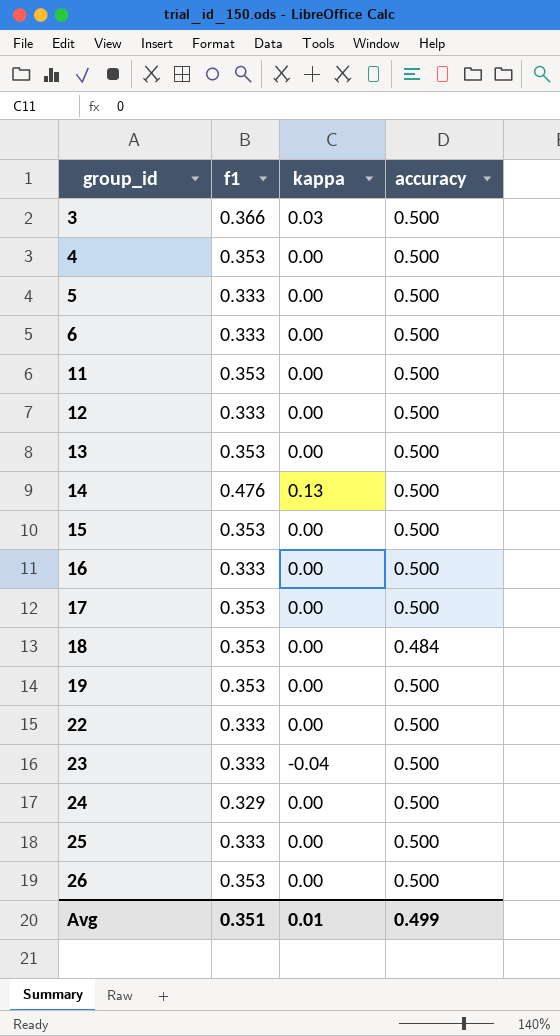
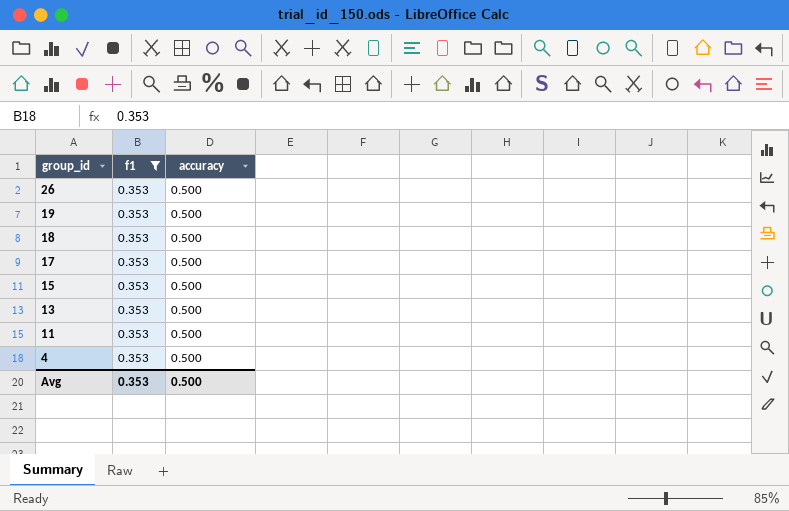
filter: none -> f1 = 0.353
row order: group_id ascending -> group_id descending
column kappa | position: 3 -> none
18 | accuracy: 0.484 -> 0.500
Avg | f1: 0.351 -> 0.353
Avg | accuracy: 0.499 -> 0.500

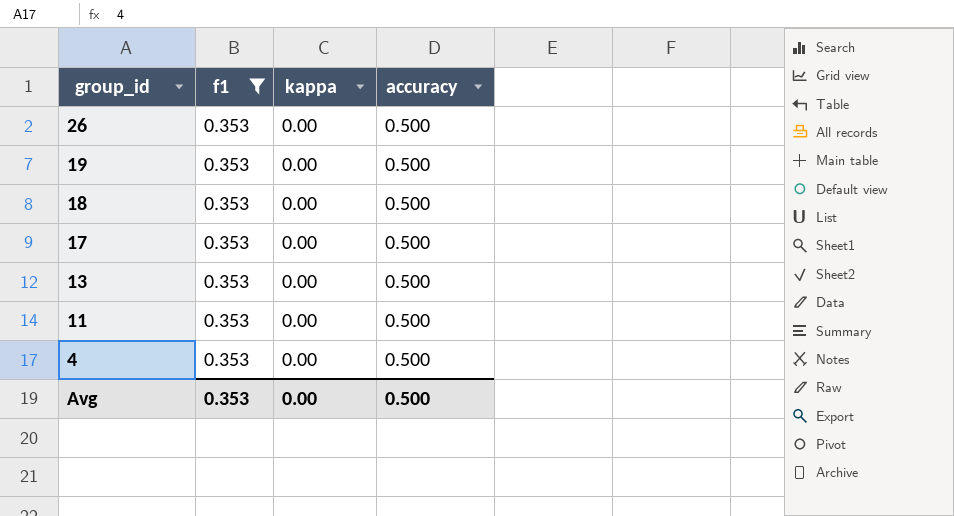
column kappa | position: none -> 3
row 15: 0.353 | 0.500 -> none

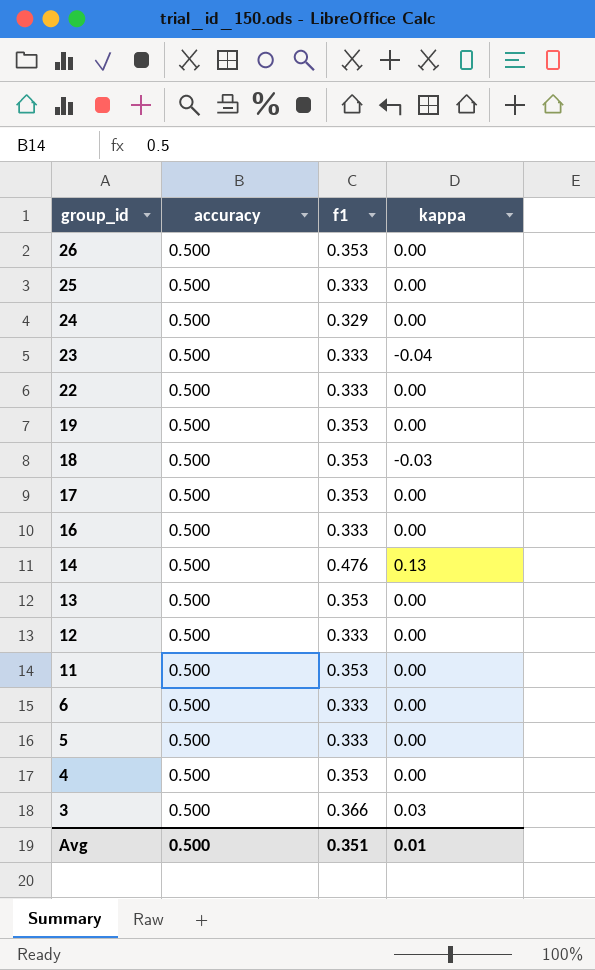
filter: f1 = 0.353 -> none
column accuracy | position: 4 -> 2
18 | kappa: 0.00 -> -0.03
Avg | f1: 0.353 -> 0.351
Avg | kappa: 0.00 -> 0.01

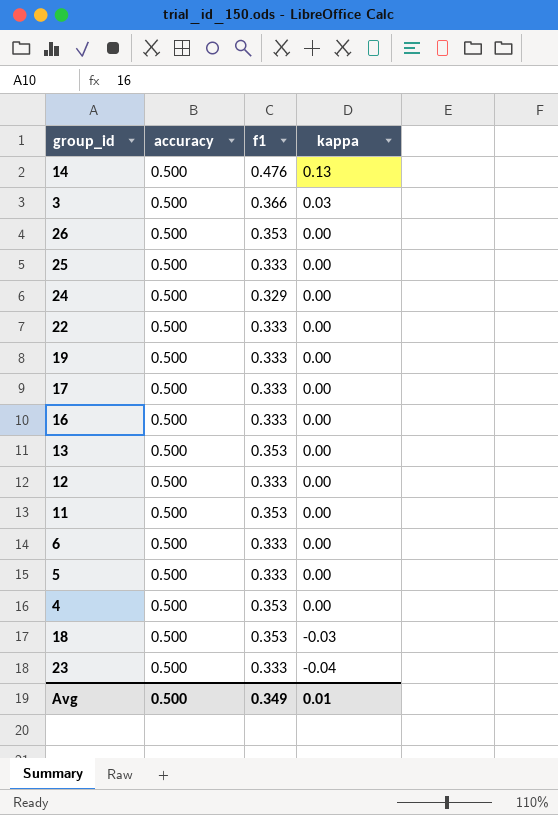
row order: group_id descending -> kappa descending
19 | f1: 0.353 -> 0.333
17 | f1: 0.353 -> 0.333
Avg | f1: 0.351 -> 0.349

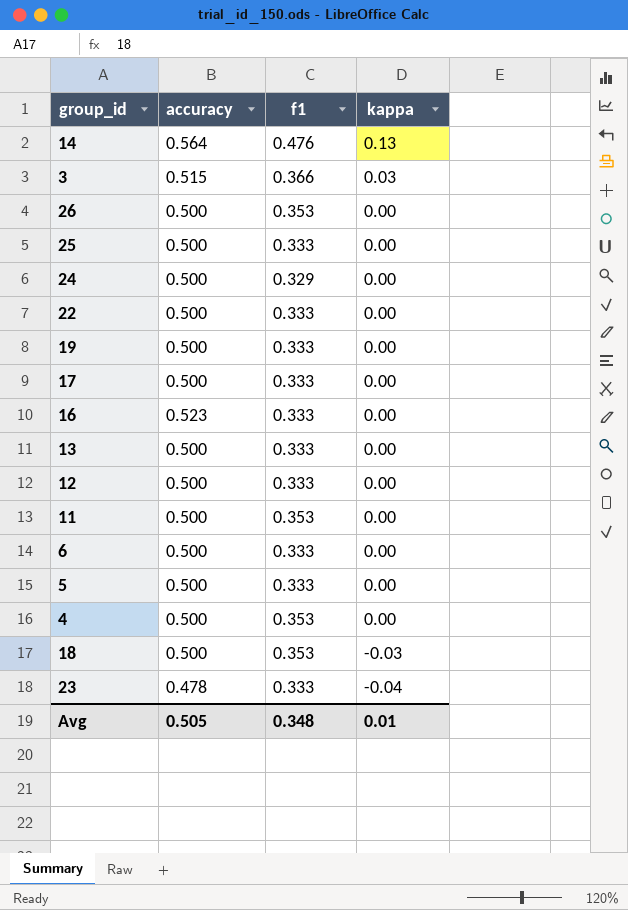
14 | accuracy: 0.500 -> 0.564
3 | accuracy: 0.500 -> 0.515
16 | accuracy: 0.500 -> 0.523
13 | f1: 0.353 -> 0.333
23 | accuracy: 0.500 -> 0.478
Avg | accuracy: 0.500 -> 0.505
Avg | f1: 0.349 -> 0.348

